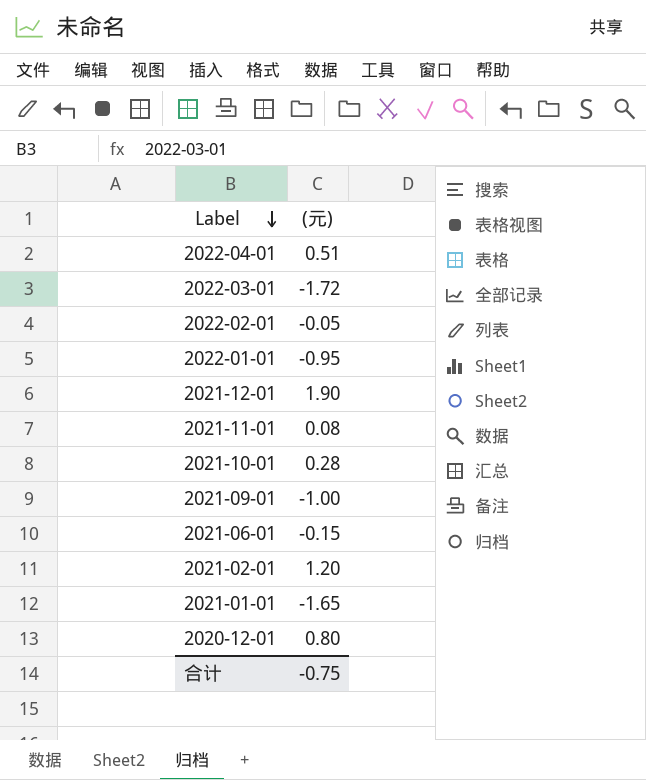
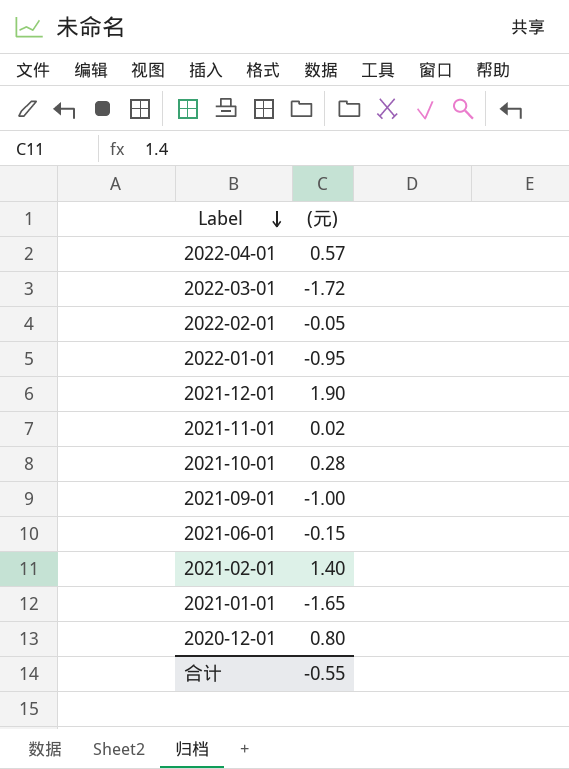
2022-04-01 | (元): 0.51 -> 0.57
2021-11-01 | (元): 0.08 -> 0.02
2021-02-01 | (元): 1.20 -> 1.40
合计 | (元): -0.75 -> -0.55

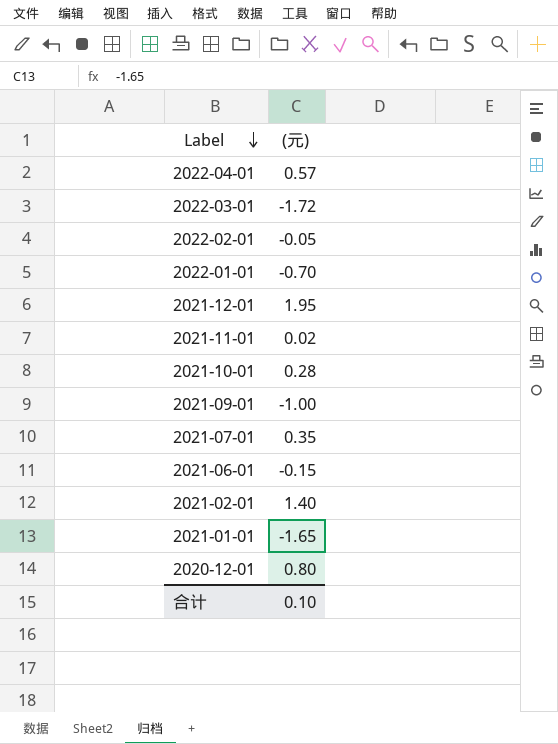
2022-01-01 | (元): -0.95 -> -0.70
2021-12-01 | (元): 1.90 -> 1.95
row 2021-07-01: none -> 0.35
合计 | (元): -0.55 -> 0.10

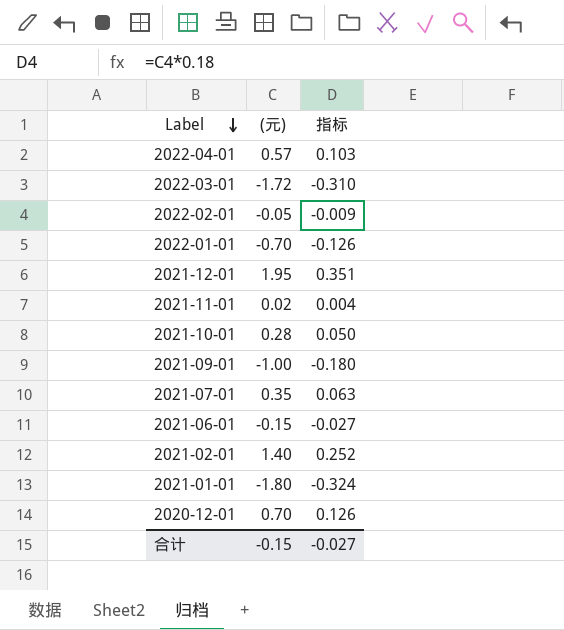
column 指标 | formula: none -> [(元)] * 0.18
2021-01-01 | (元): -1.65 -> -1.80
2020-12-01 | (元): 0.80 -> 0.70
合计 | (元): 0.10 -> -0.15

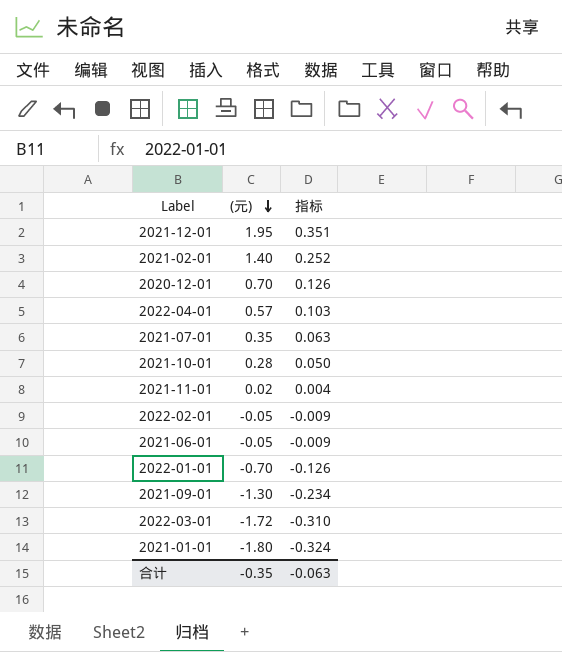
row order: Label descending -> (元) descending
2021-06-01 | (元): -0.15 -> -0.05
2021-06-01 | 指标: -0.027 -> -0.009
2021-09-01 | (元): -1.00 -> -1.30
2021-09-01 | 指标: -0.180 -> -0.234
合计 | (元): -0.15 -> -0.35
合计 | 指标: -0.027 -> -0.063

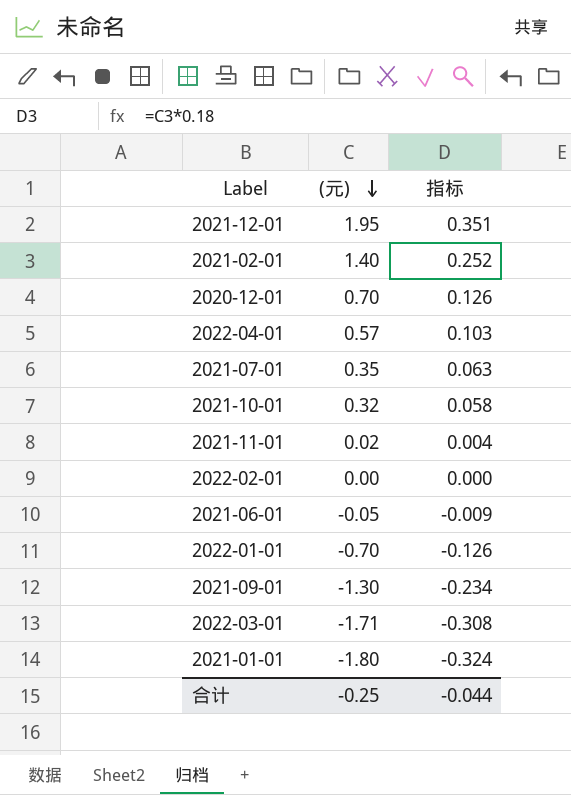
2021-10-01 | (元): 0.28 -> 0.32
2021-10-01 | 指标: 0.050 -> 0.058
2022-02-01 | (元): -0.05 -> 0.00
2022-02-01 | 指标: -0.009 -> 0.000
2022-03-01 | (元): -1.72 -> -1.71
2022-03-01 | 指标: -0.310 -> -0.308
合计 | (元): -0.35 -> -0.25
合计 | 指标: -0.063 -> -0.044

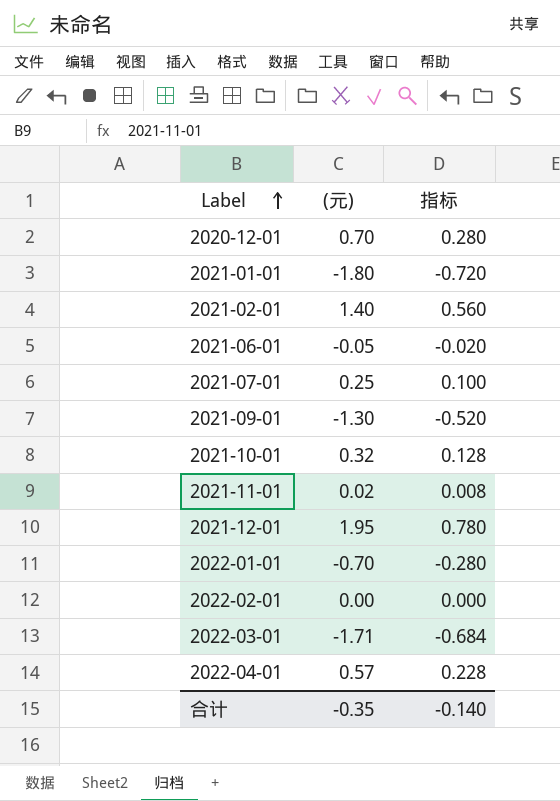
row order: (元) descending -> Label ascending
column 指标 | formula: [(元)] * 0.18 -> [(元)] * 0.4
2021-07-01 | (元): 0.35 -> 0.25
合计 | (元): -0.25 -> -0.35
合计 | 指标: -0.044 -> -0.140

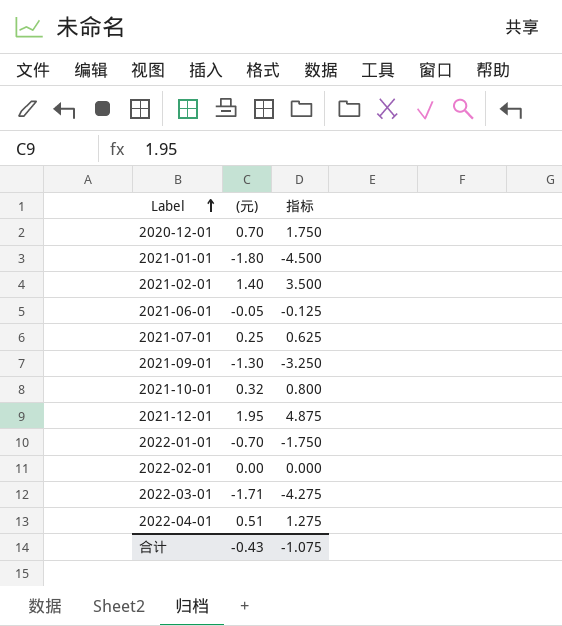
column 指标 | formula: [(元)] * 0.4 -> [(元)] * 2.5
row 2021-11-01: 0.02 | 0.008 -> none
2022-04-01 | (元): 0.57 -> 0.51
合计 | (元): -0.35 -> -0.43
合计 | 指标: -0.140 -> -1.075

